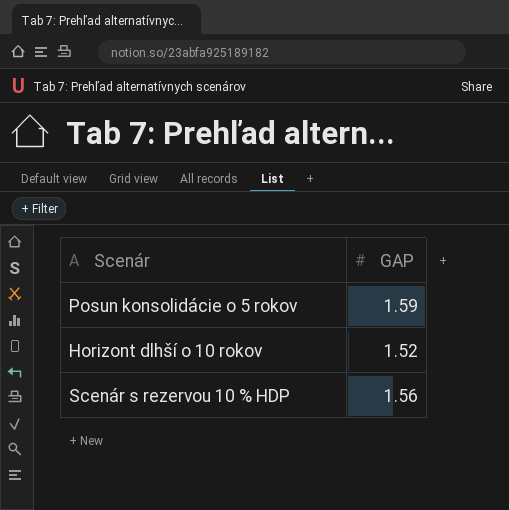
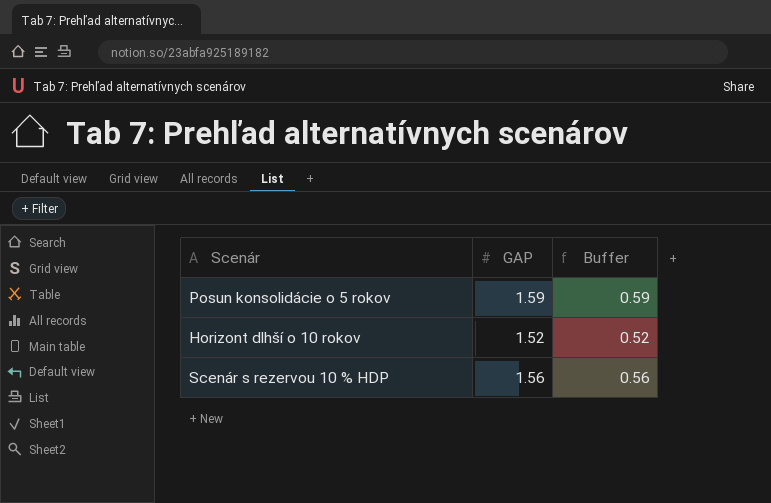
column Buffer | formula: none -> [GAP] - 1

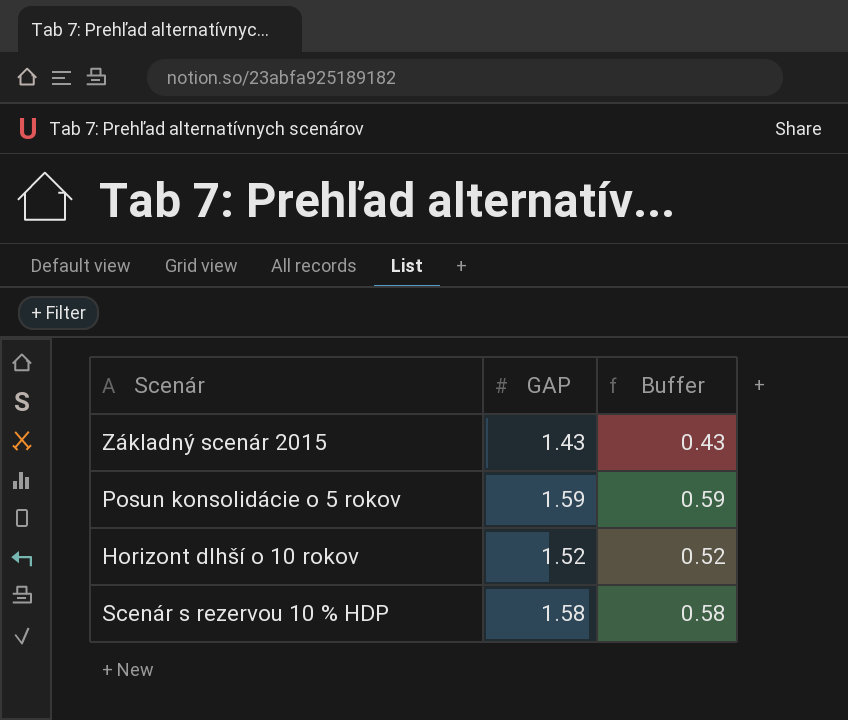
row Základný scenár 2015: none -> 1.43 | 0.43
Scenár s rezervou 10 % HDP | GAP: 1.56 -> 1.58
Scenár s rezervou 10 % HDP | Buffer: 0.56 -> 0.58

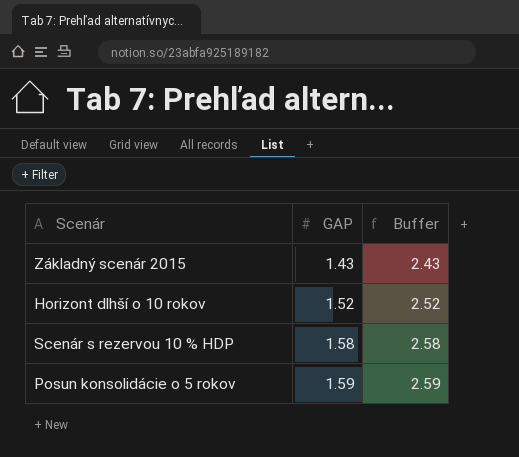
row order: none -> GAP ascending
column Buffer | formula: [GAP] - 1 -> [GAP] + 1

